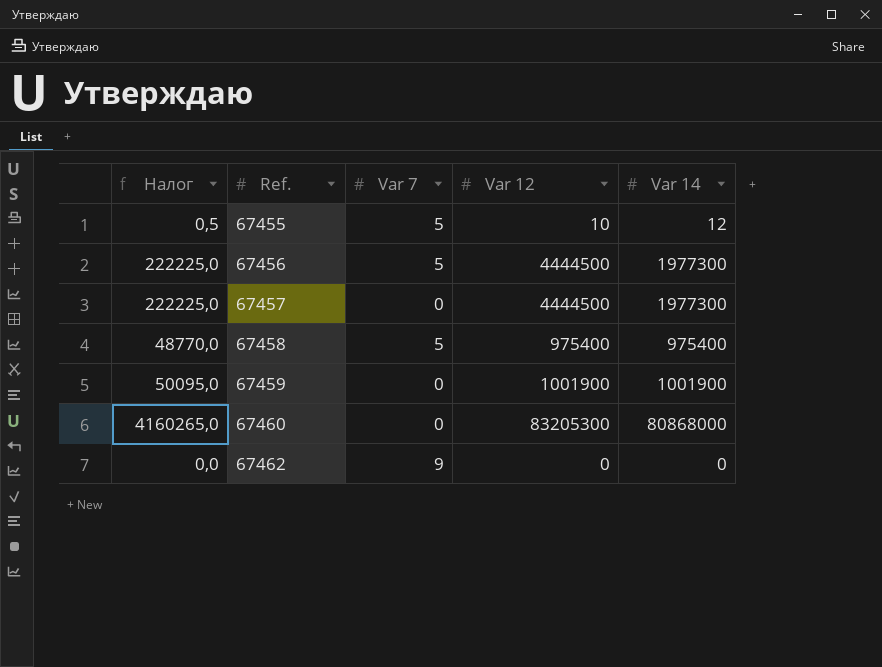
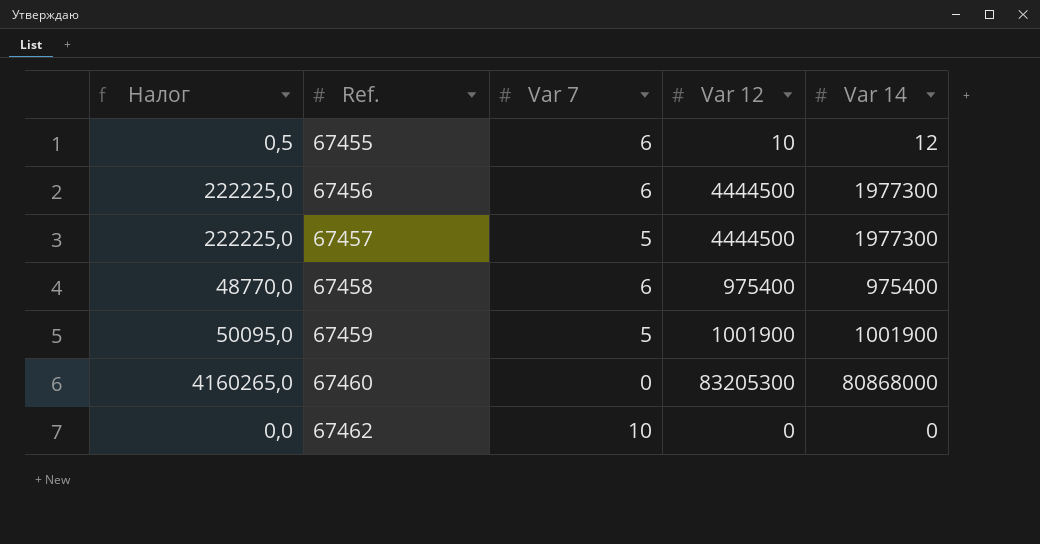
67455 | Var 7: 5 -> 6
67456 | Var 7: 5 -> 6
67457 | Var 7: 0 -> 5
67458 | Var 7: 5 -> 6
67459 | Var 7: 0 -> 5
67462 | Var 7: 9 -> 10

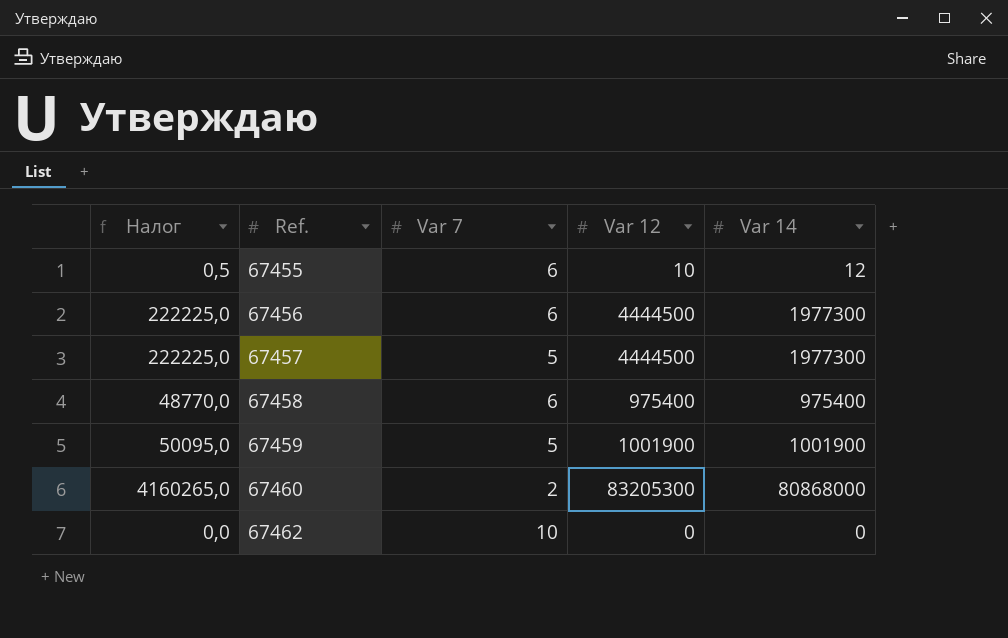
67460 | Var 7: 0 -> 2

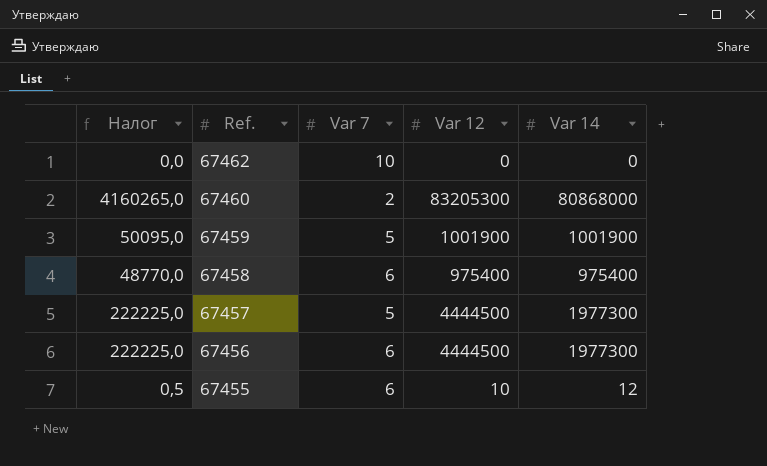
row order: Ref. ascending -> Ref. descending

